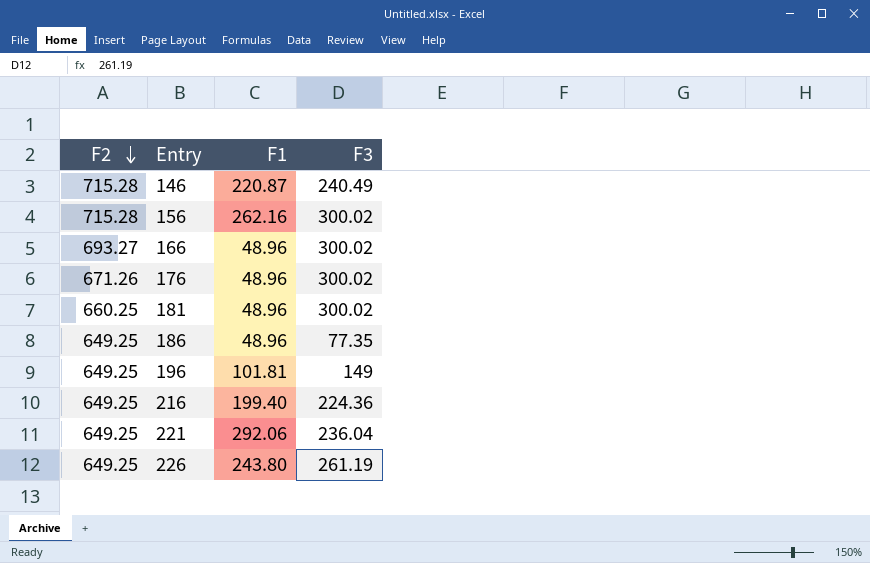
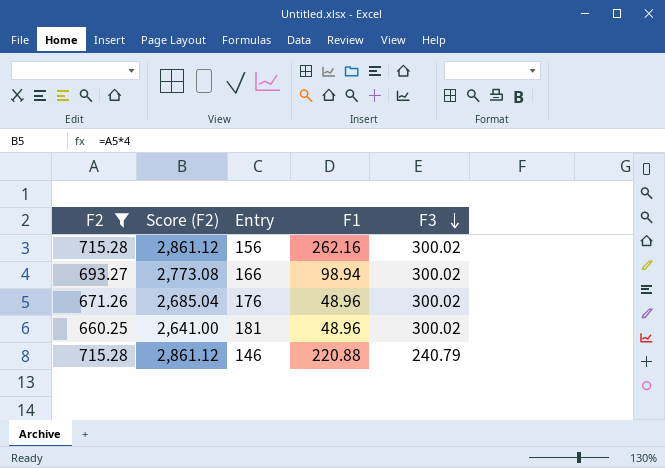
filter: none -> F2 != 649.25
row order: F2 descending -> F3 descending
column Score (F2) | formula: none -> [F2] * 4
166 | F1: 48.96 -> 98.94
146 | F1: 220.87 -> 220.88
146 | F3: 240.49 -> 240.79

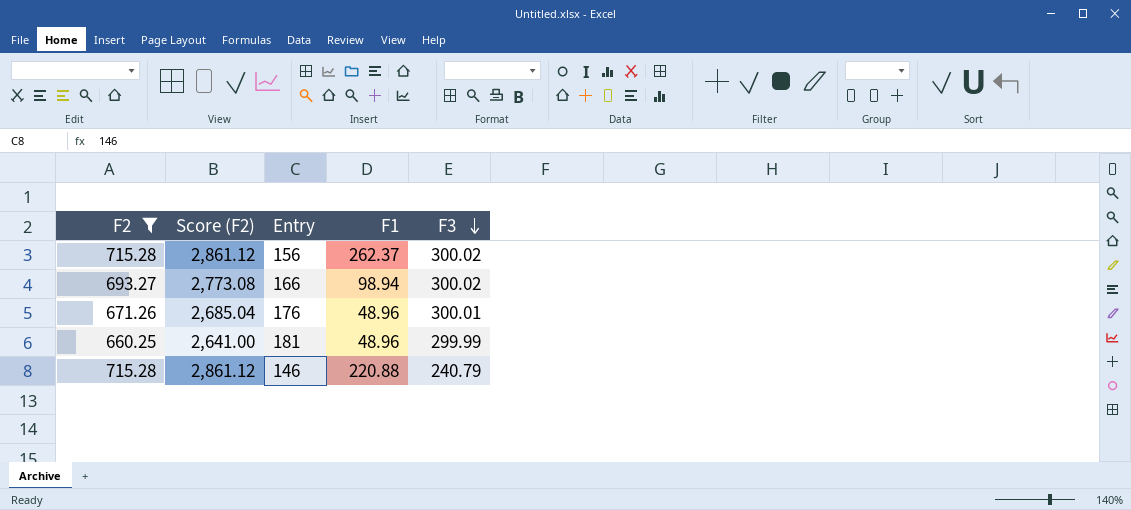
156 | F1: 262.16 -> 262.37
176 | F3: 300.02 -> 300.01
181 | F3: 300.02 -> 299.99

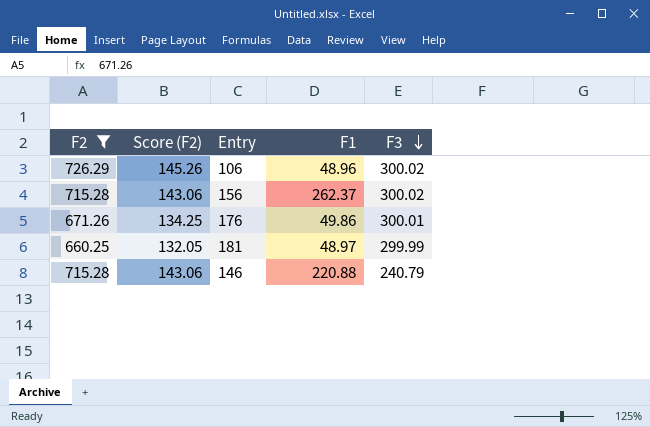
column Score (F2) | formula: [F2] * 4 -> [F2] * 0.2
row 166: 693.27 | 2,773.08 | 98.94 | 300.02 -> none
row 106: none -> 726.29 | 145.26 | 48.96 | 300.02
176 | F1: 48.96 -> 49.86
181 | F1: 48.96 -> 48.97

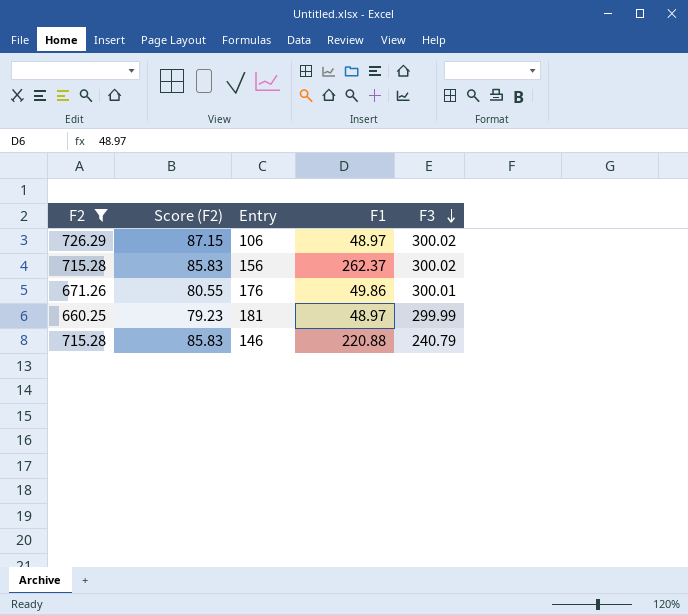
column Score (F2) | formula: [F2] * 0.2 -> [F2] * 0.12
106 | F1: 48.96 -> 48.97

